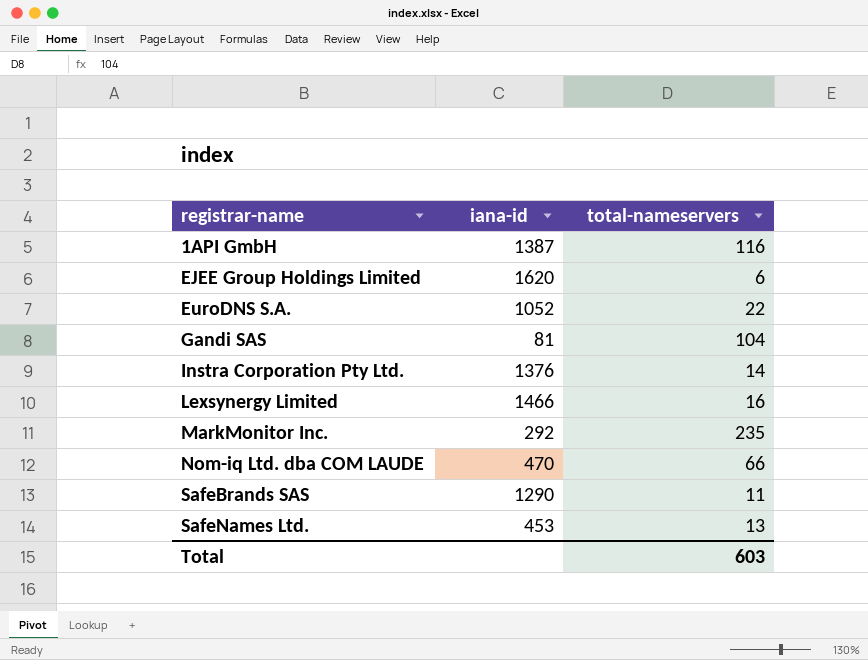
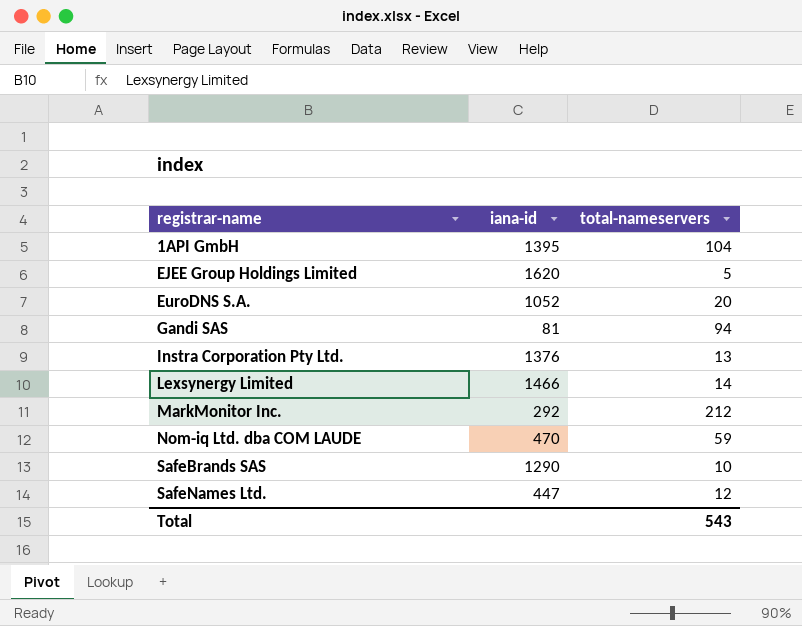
1API GmbH | iana-id: 1387 -> 1395
1API GmbH | total-nameservers: 116 -> 104
EJEE Group Holdings Limited | total-nameservers: 6 -> 5
EuroDNS S.A. | total-nameservers: 22 -> 20
Gandi SAS | total-nameservers: 104 -> 94
Instra Corporation Pty Ltd. | total-nameservers: 14 -> 13
Lexsynergy Limited | total-nameservers: 16 -> 14
MarkMonitor Inc. | total-nameservers: 235 -> 212
Nom-iq Ltd. dba COM LAUDE | total-nameservers: 66 -> 59
SafeBrands SAS | total-nameservers: 11 -> 10
SafeNames Ltd. | iana-id: 453 -> 447
SafeNames Ltd. | total-nameservers: 13 -> 12
Total | total-nameservers: 603 -> 543

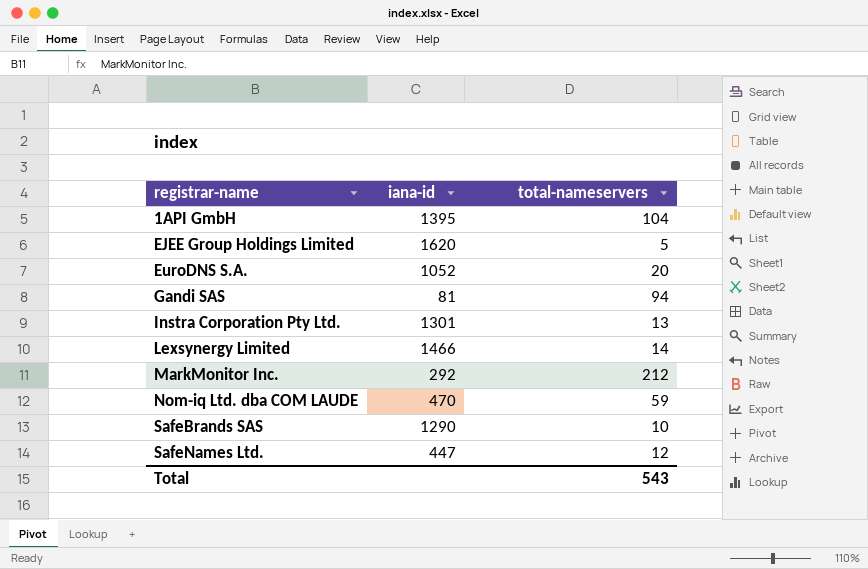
Instra Corporation Pty Ltd. | iana-id: 1376 -> 1301

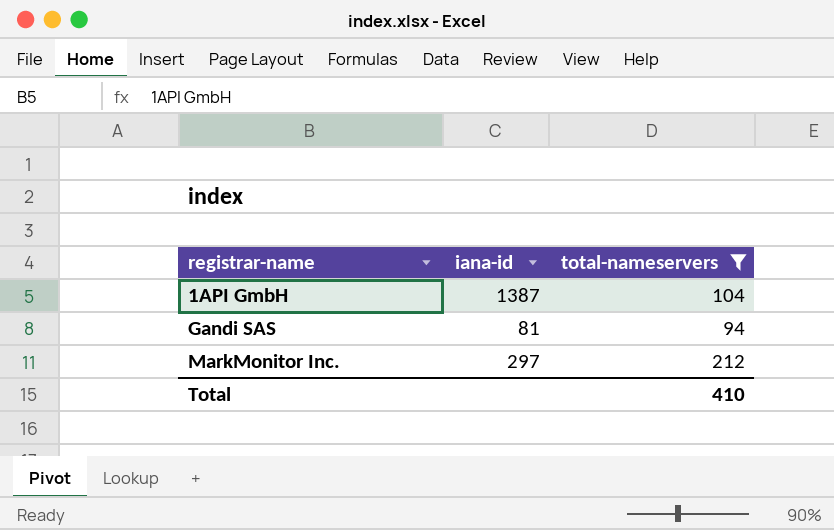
filter: none -> total-nameservers >= 94
1API GmbH | iana-id: 1395 -> 1387
MarkMonitor Inc. | iana-id: 292 -> 297
Total | total-nameservers: 543 -> 410

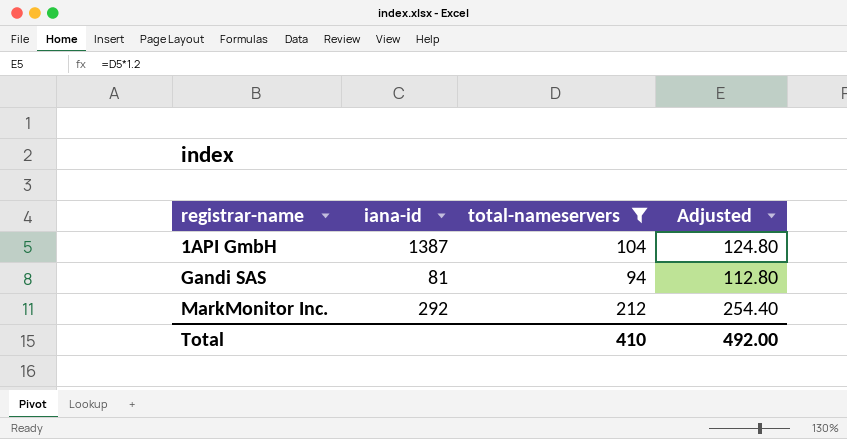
column Adjusted | formula: none -> [total-nameservers] * 1.2
MarkMonitor Inc. | iana-id: 297 -> 292

